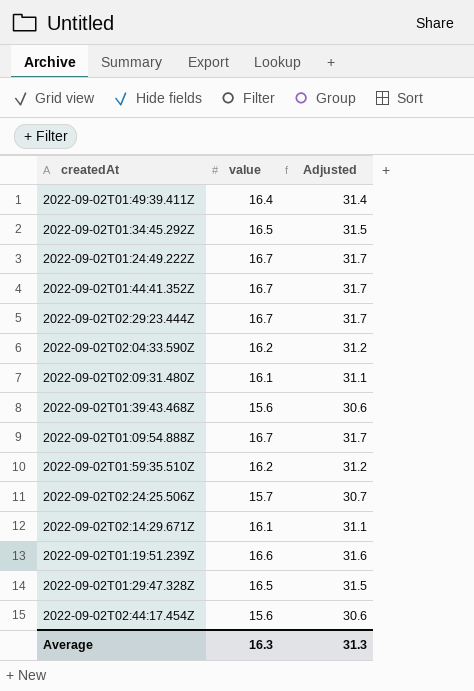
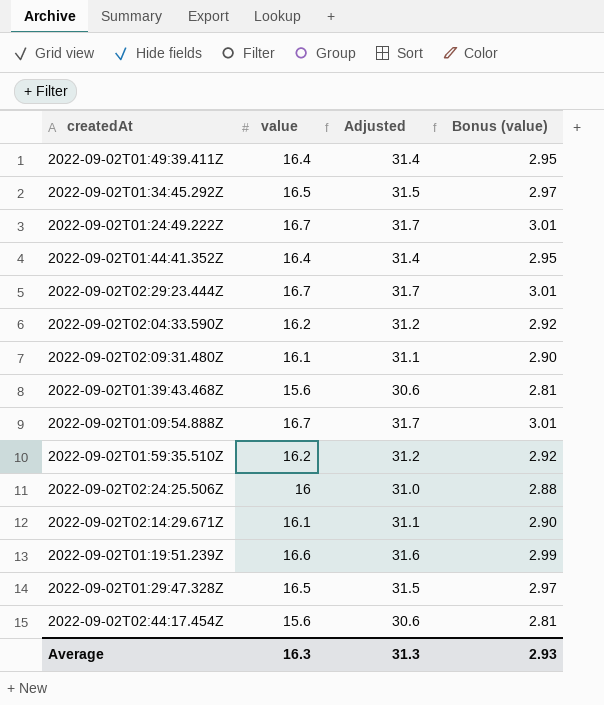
column Bonus (value) | formula: none -> [value] * 0.18
2022-09-02T01:44:41.352Z | value: 16.7 -> 16.4
2022-09-02T01:44:41.352Z | Adjusted: 31.7 -> 31.4
2022-09-02T02:24:25.506Z | value: 15.7 -> 16
2022-09-02T02:24:25.506Z | Adjusted: 30.7 -> 31.0

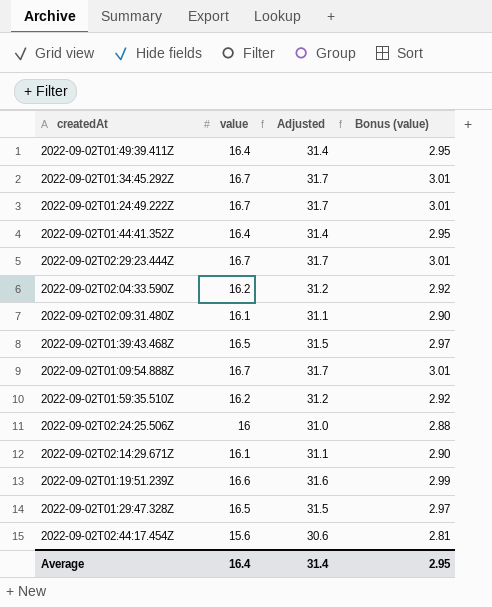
2022-09-02T01:34:45.292Z | value: 16.5 -> 16.7
2022-09-02T01:34:45.292Z | Adjusted: 31.5 -> 31.7
2022-09-02T01:34:45.292Z | Bonus (value): 2.97 -> 3.01
2022-09-02T01:39:43.468Z | value: 15.6 -> 16.5
2022-09-02T01:39:43.468Z | Adjusted: 30.6 -> 31.5
2022-09-02T01:39:43.468Z | Bonus (value): 2.81 -> 2.97
Average | value: 16.3 -> 16.4
Average | Adjusted: 31.3 -> 31.4
Average | Bonus (value): 2.93 -> 2.95

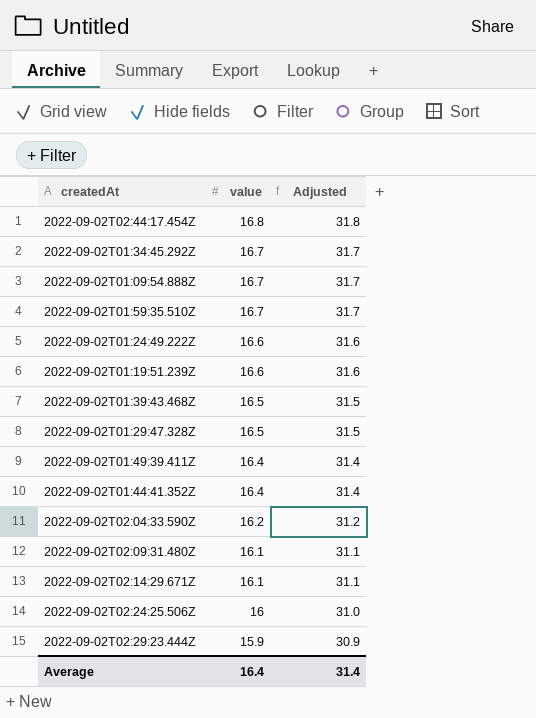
row order: none -> value descending
column Bonus (value) | formula: [value] * 0.18 -> none
2022-09-02T02:44:17.454Z | value: 15.6 -> 16.8
2022-09-02T02:44:17.454Z | Adjusted: 30.6 -> 31.8
2022-09-02T01:59:35.510Z | value: 16.2 -> 16.7
2022-09-02T01:59:35.510Z | Adjusted: 31.2 -> 31.7
2022-09-02T01:24:49.222Z | value: 16.7 -> 16.6
2022-09-02T01:24:49.222Z | Adjusted: 31.7 -> 31.6
2022-09-02T02:29:23.444Z | value: 16.7 -> 15.9
2022-09-02T02:29:23.444Z | Adjusted: 31.7 -> 30.9

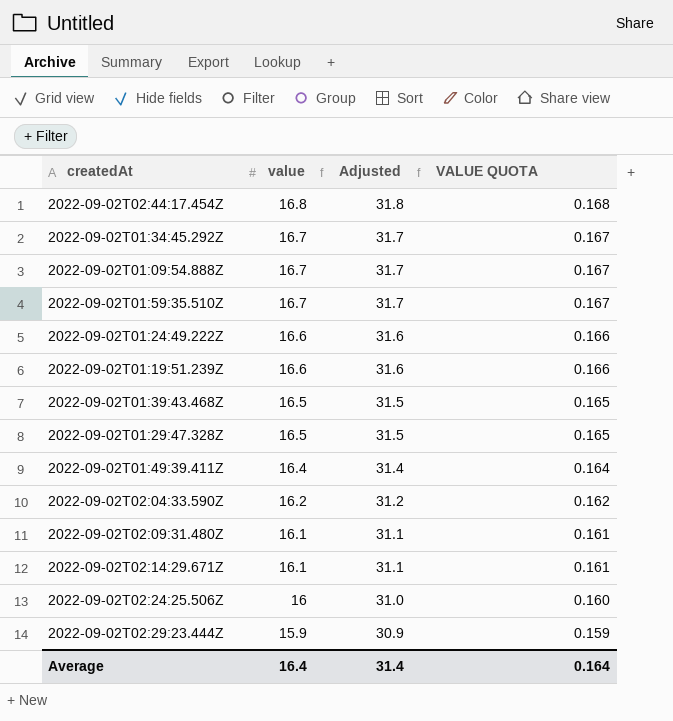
column VALUE QUOTA | formula: none -> [value] * 0.01
row 2022-09-02T01:44:41.352Z: 16.4 | 31.4 -> none

